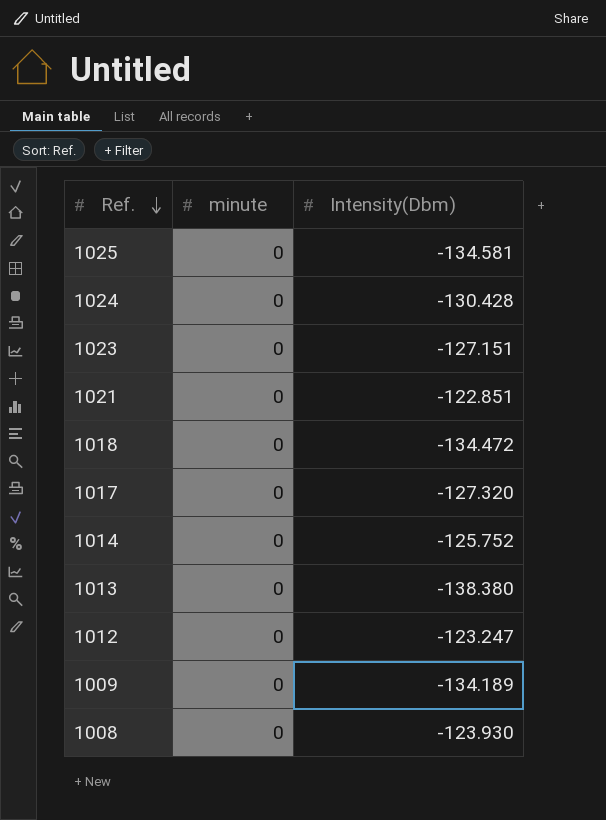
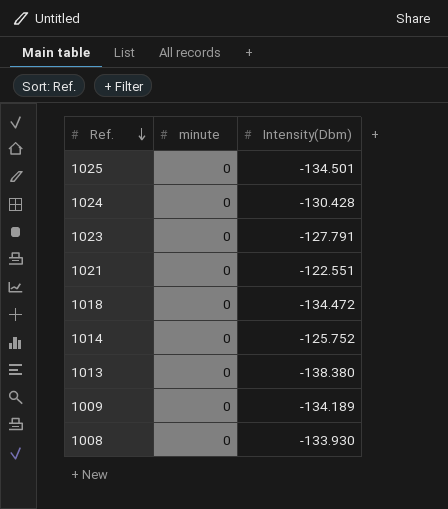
row 1017: 0 | -127.320 -> none
row 1012: 0 | -123.247 -> none
1025 | Intensity(Dbm): -134.581 -> -134.501
1023 | Intensity(Dbm): -127.151 -> -127.791
1021 | Intensity(Dbm): -122.851 -> -122.551
1008 | Intensity(Dbm): -123.930 -> -133.930

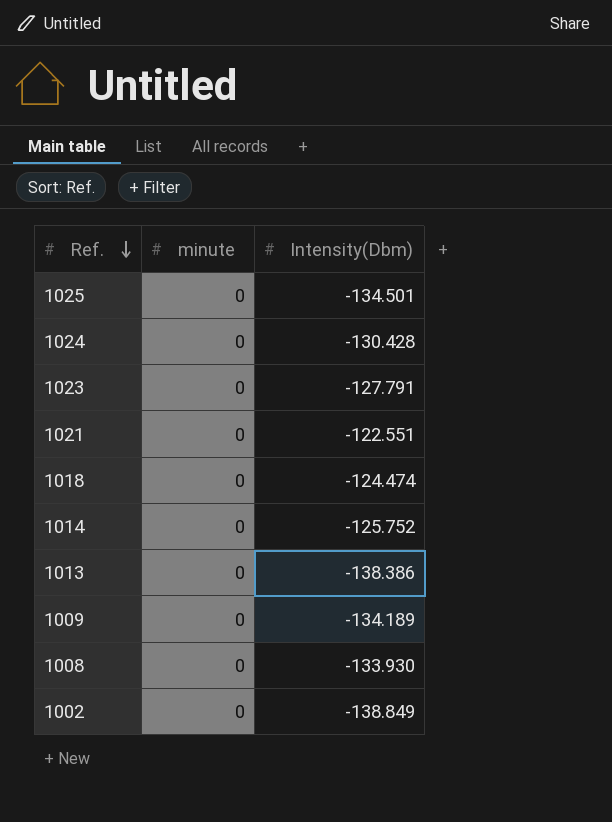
1018 | Intensity(Dbm): -134.472 -> -124.474
1013 | Intensity(Dbm): -138.380 -> -138.386
row 1002: none -> 0 | -138.849

